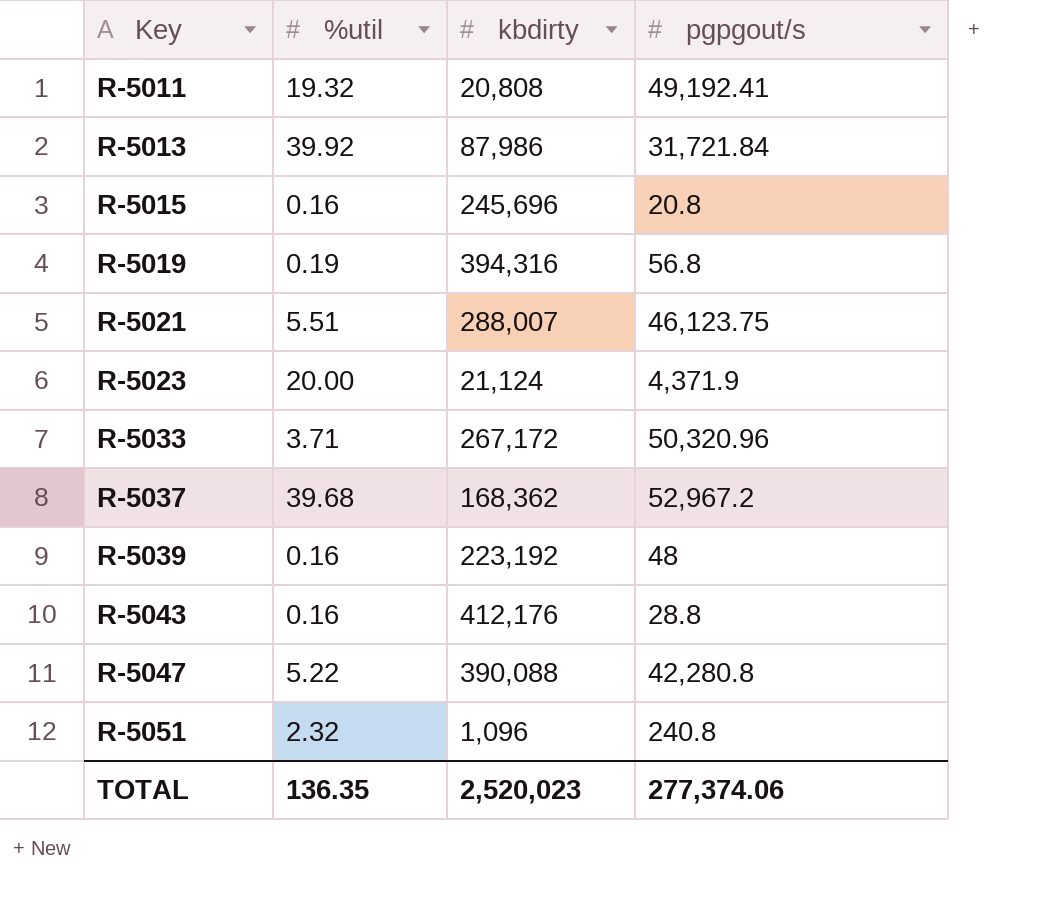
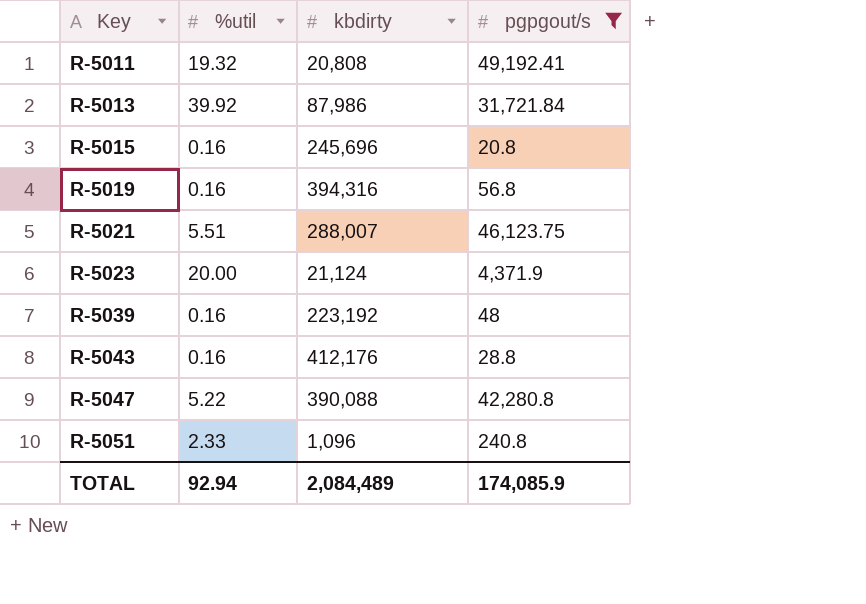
filter: none -> pgpgout/s <= 49,192.41
R-5019 | %util: 0.19 -> 0.16
R-5051 | %util: 2.32 -> 2.33
TOTAL | %util: 136.35 -> 92.94
TOTAL | kbdirty: 2,520,023 -> 2,084,489
TOTAL | pgpgout/s: 277,374.06 -> 174,085.9

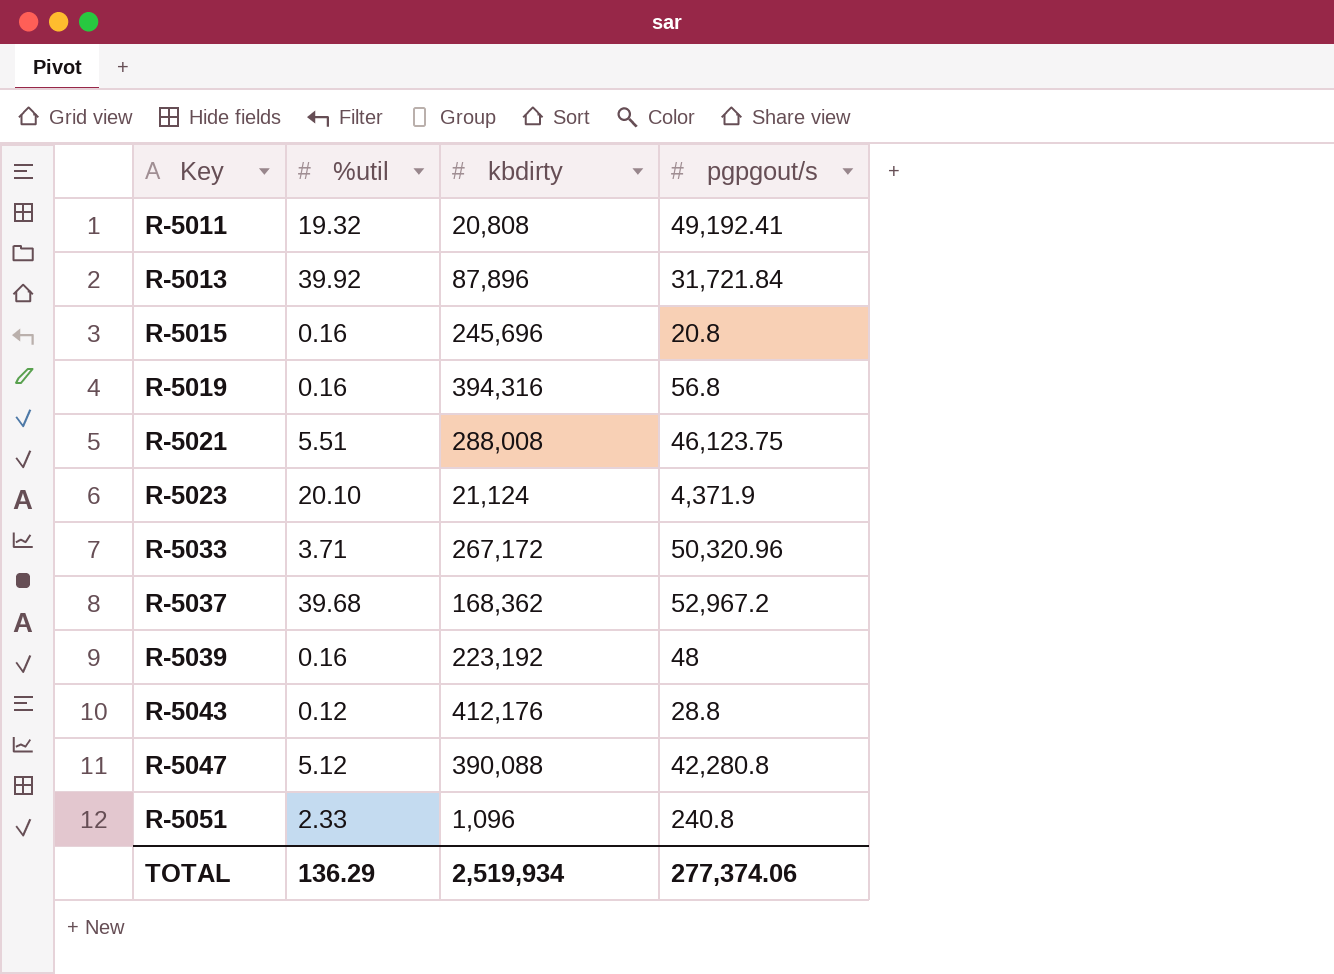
filter: pgpgout/s <= 49,192.41 -> none
R-5013 | kbdirty: 87,986 -> 87,896
R-5021 | kbdirty: 288,007 -> 288,008
R-5023 | %util: 20.00 -> 20.10
R-5043 | %util: 0.16 -> 0.12
R-5047 | %util: 5.22 -> 5.12
TOTAL | %util: 92.94 -> 136.29
TOTAL | kbdirty: 2,084,489 -> 2,519,934
TOTAL | pgpgout/s: 174,085.9 -> 277,374.06

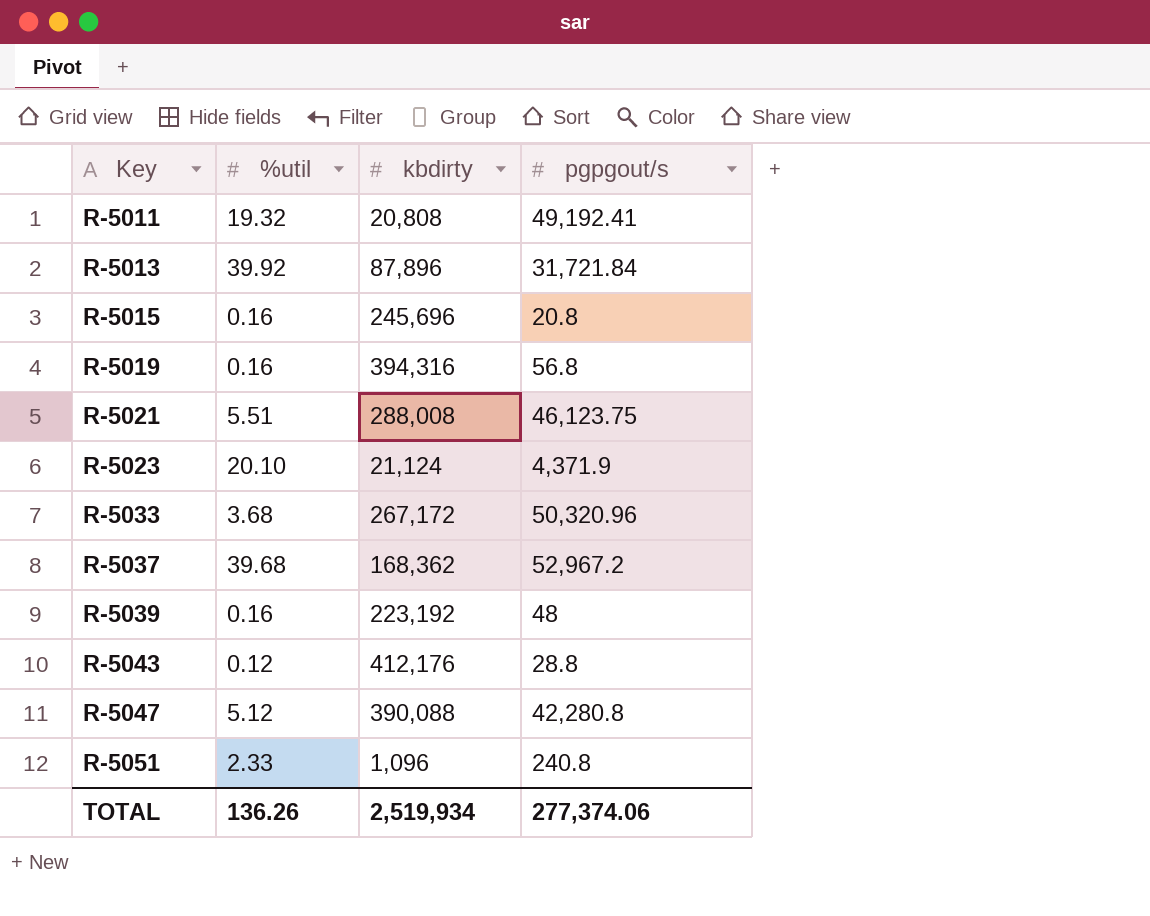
R-5033 | %util: 3.71 -> 3.68
TOTAL | %util: 136.29 -> 136.26

